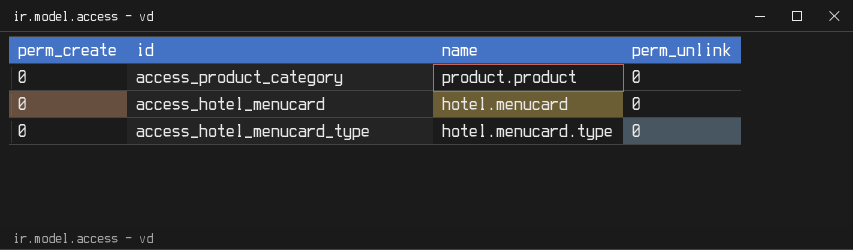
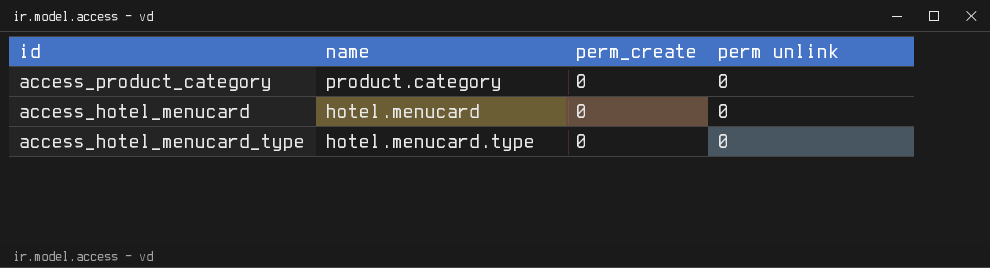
column perm_create | position: 1 -> 3
column name: perm_unlink -> perm unlink
access_product_category | name: product.product -> product.category

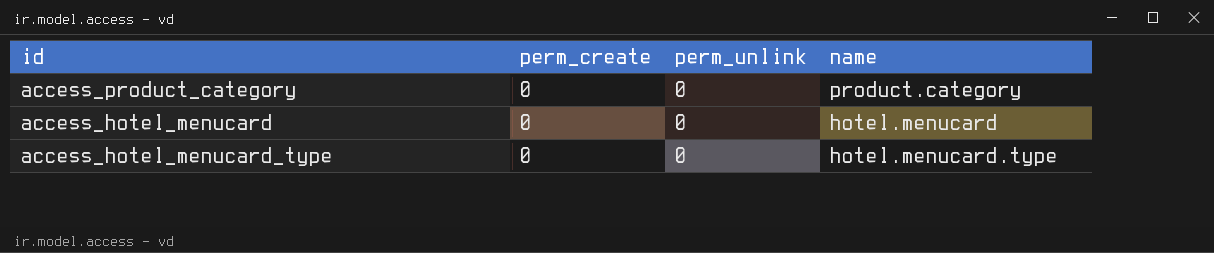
column name: perm unlink -> perm_unlink
column name | position: 2 -> 4

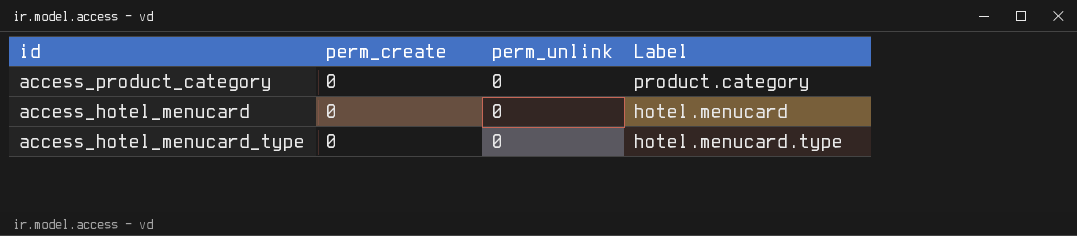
column name: name -> Label

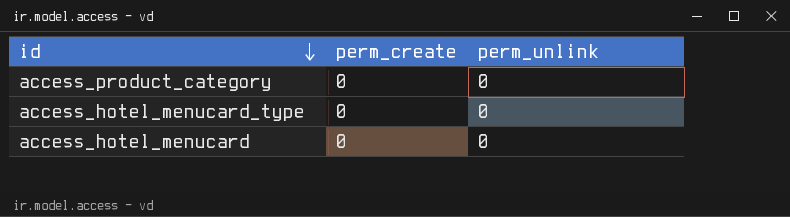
row order: none -> id descending
column Label | position: 4 -> none

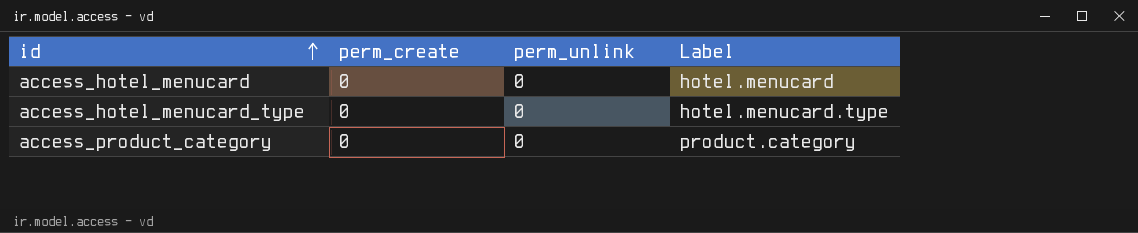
row order: id descending -> id ascending
column Label | position: none -> 4

